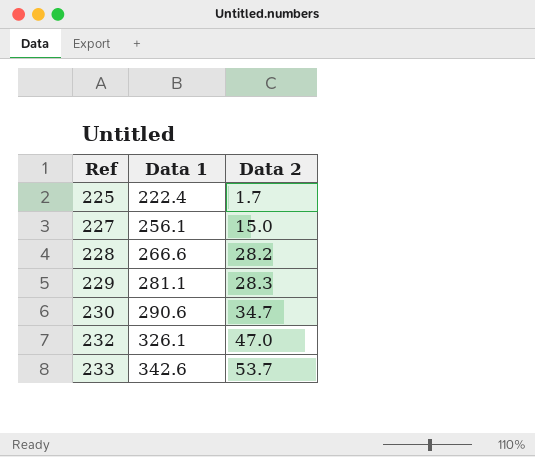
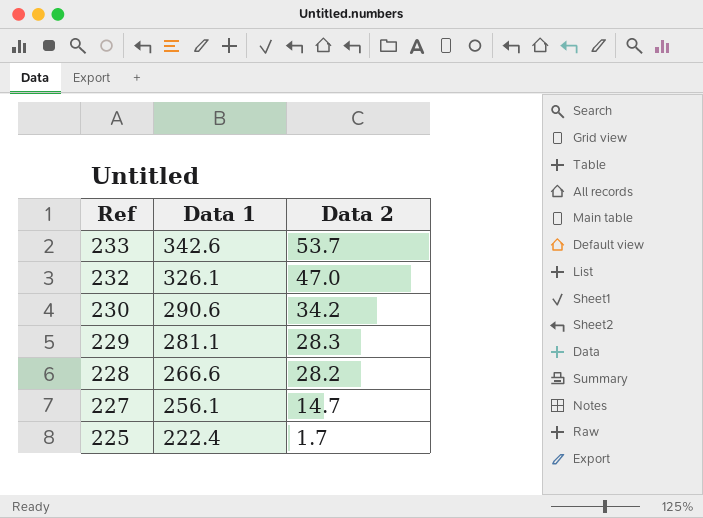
row order: Ref ascending -> Ref descending
230 | Data 2: 34.7 -> 34.2
227 | Data 2: 15.0 -> 14.7

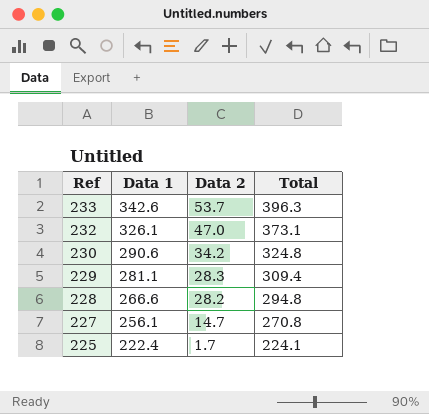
column Total | formula: none -> [Data 1] + [Data 2]

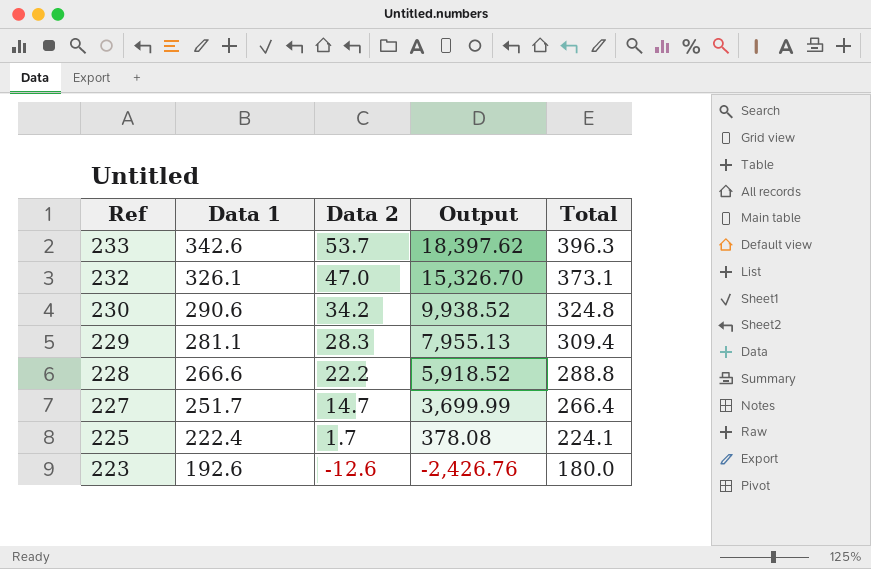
column Output | formula: none -> [Data 1] * [Data 2]
228 | Data 2: 28.2 -> 22.2
228 | Total: 294.8 -> 288.8
227 | Data 1: 256.1 -> 251.7
227 | Total: 270.8 -> 266.4
row 223: none -> 192.6 | -12.6 | -2,426.76 | 180.0

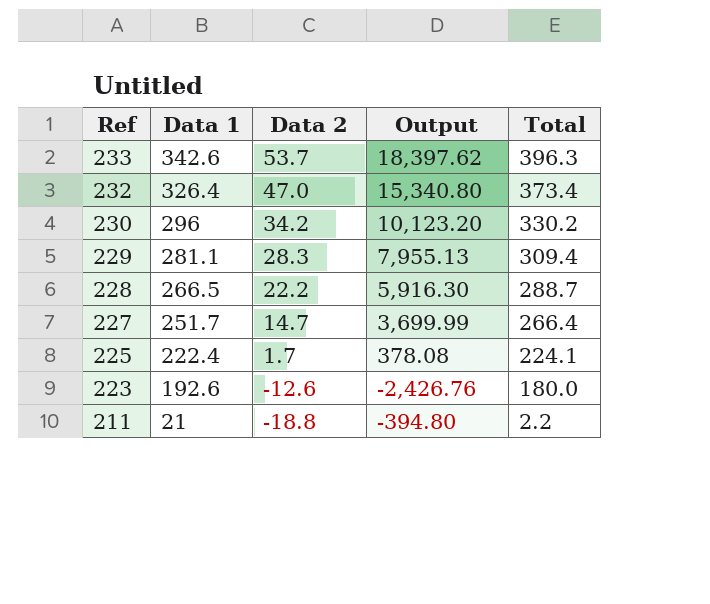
232 | Data 1: 326.1 -> 326.4
232 | Output: 15,326.70 -> 15,340.80
232 | Total: 373.1 -> 373.4
230 | Data 1: 290.6 -> 296
230 | Output: 9,938.52 -> 10,123.20
230 | Total: 324.8 -> 330.2
228 | Data 1: 266.6 -> 266.5
228 | Output: 5,918.52 -> 5,916.30
228 | Total: 288.8 -> 288.7
row 211: none -> 21 | -18.8 | -394.80 | 2.2

